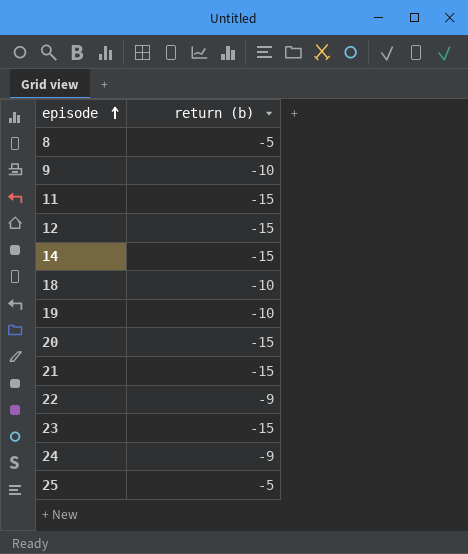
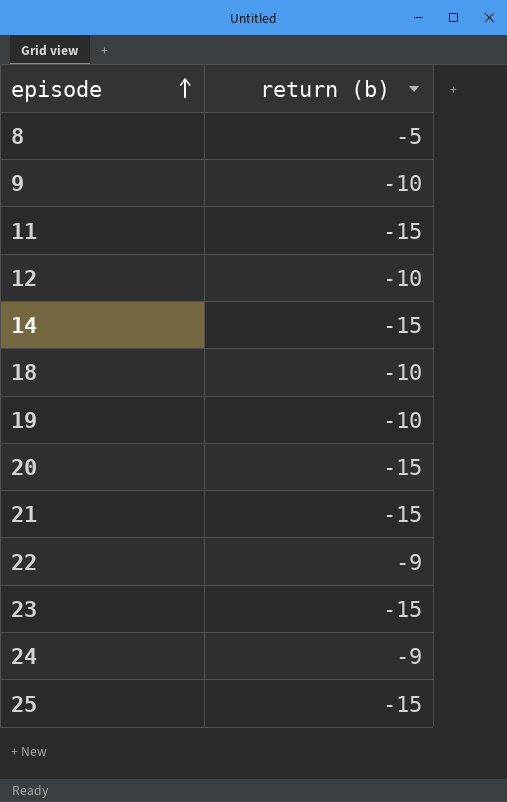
12 | return (b): -15 -> -10
25 | return (b): -5 -> -15

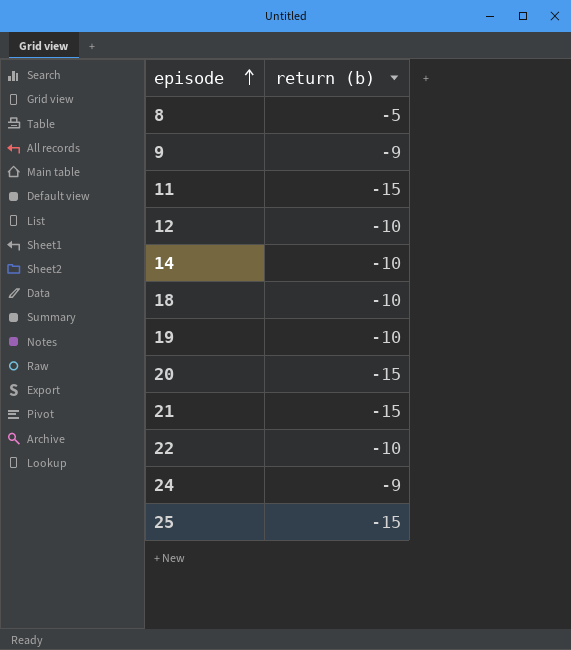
row 23: -15 -> none
9 | return (b): -10 -> -9
14 | return (b): -15 -> -10
22 | return (b): -9 -> -10

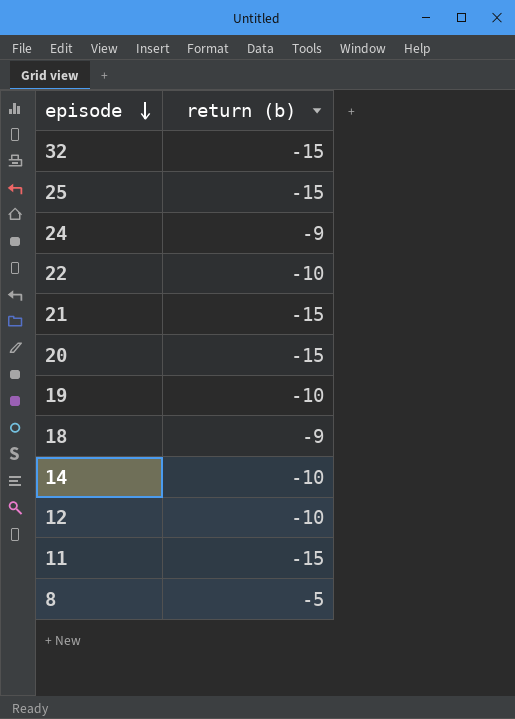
row order: episode ascending -> episode descending
row 9: -9 -> none
row 32: none -> -15
18 | return (b): -10 -> -9

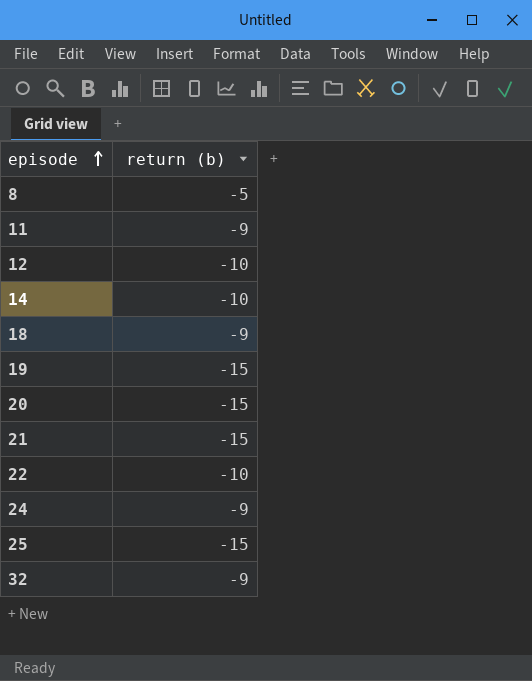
row order: episode descending -> episode ascending
11 | return (b): -15 -> -9
19 | return (b): -10 -> -15
32 | return (b): -15 -> -9

